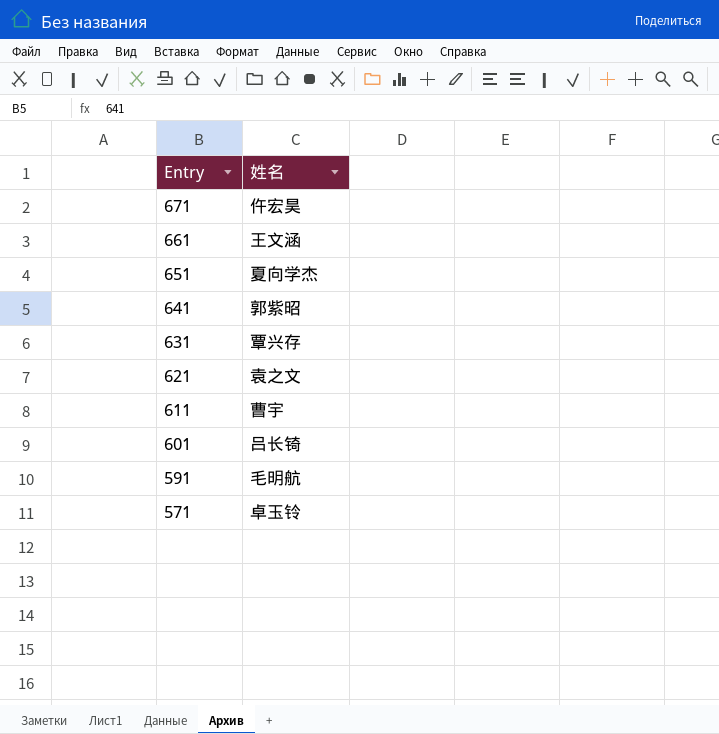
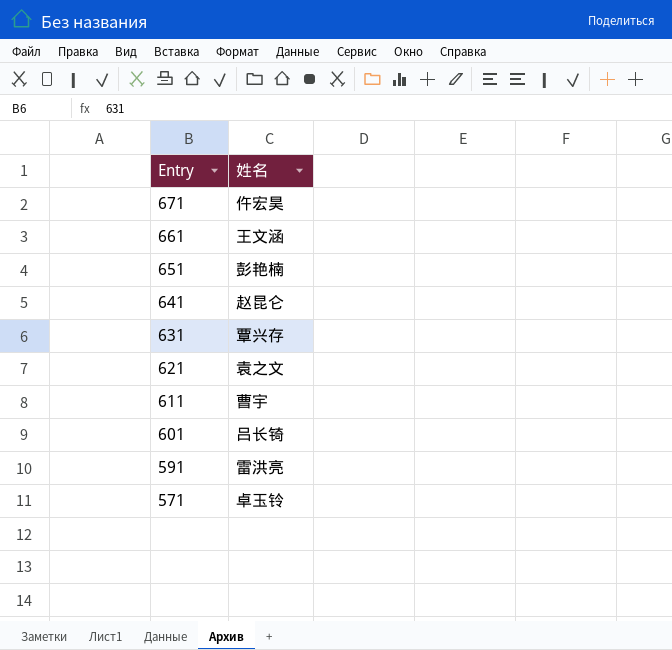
651 | 姓名: 夏向学杰 -> 彭艳楠
641 | 姓名: 郭紫昭 -> 赵昆仑
591 | 姓名: 毛明航 -> 雷洪亮

